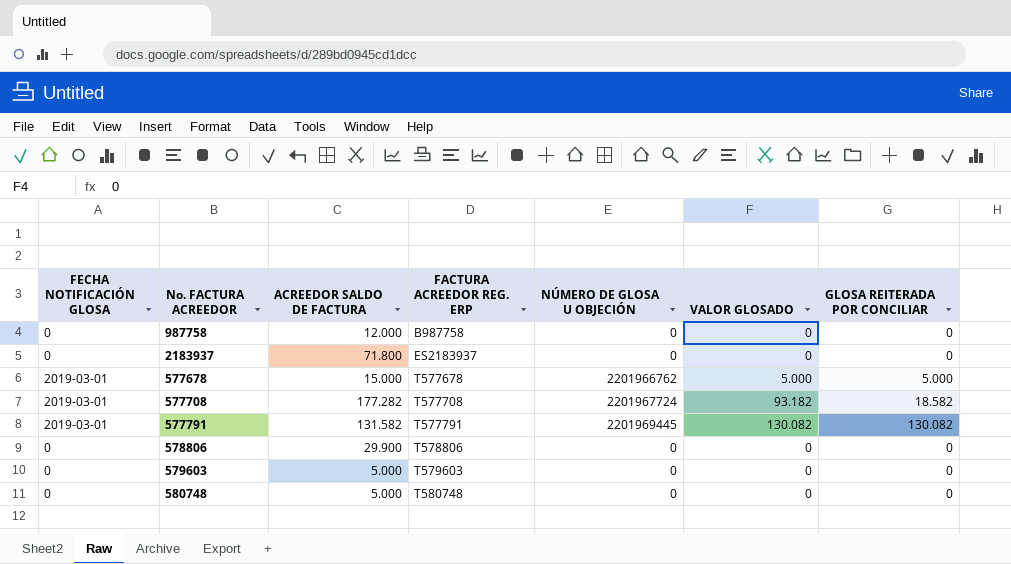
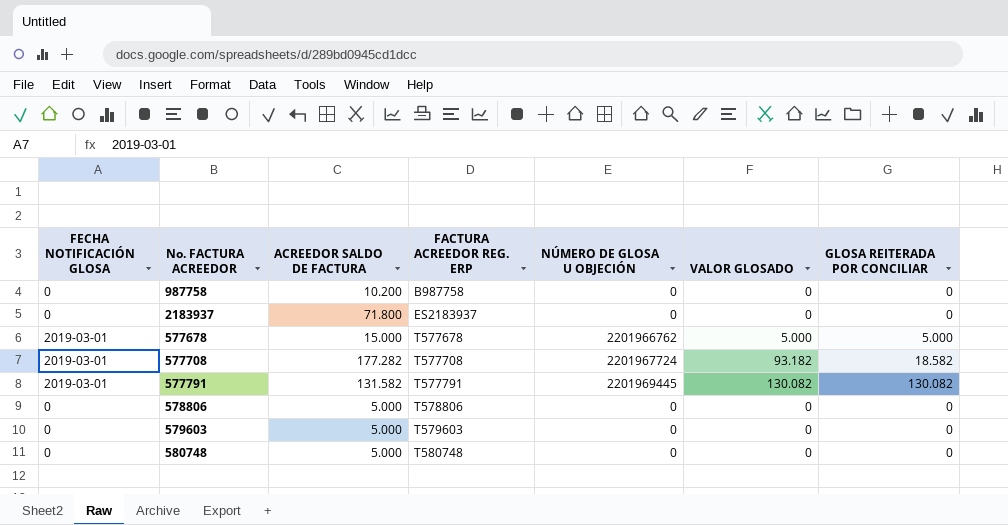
987758 | ACREEDOR SALDO DE FACTURA: 12.000 -> 10.200
578806 | ACREEDOR SALDO DE FACTURA: 29.900 -> 5.000

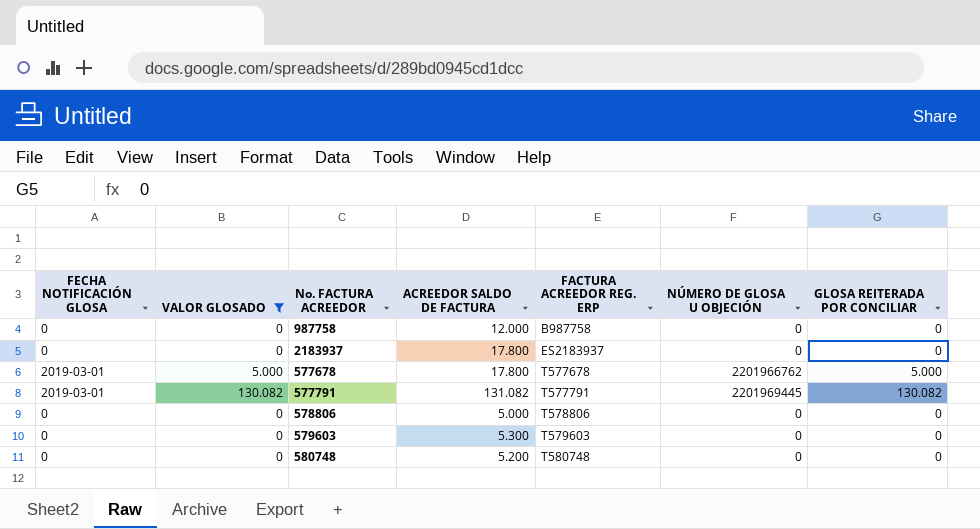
filter: none -> VALOR GLOSADO != 93.182
column VALOR GLOSADO | position: 6 -> 2
987758 | ACREEDOR SALDO DE FACTURA: 10.200 -> 12.000
2183937 | ACREEDOR SALDO DE FACTURA: 71.800 -> 17.800
577678 | ACREEDOR SALDO DE FACTURA: 15.000 -> 17.800
577791 | ACREEDOR SALDO DE FACTURA: 131.582 -> 131.082
579603 | ACREEDOR SALDO DE FACTURA: 5.000 -> 5.300
580748 | ACREEDOR SALDO DE FACTURA: 5.000 -> 5.200

